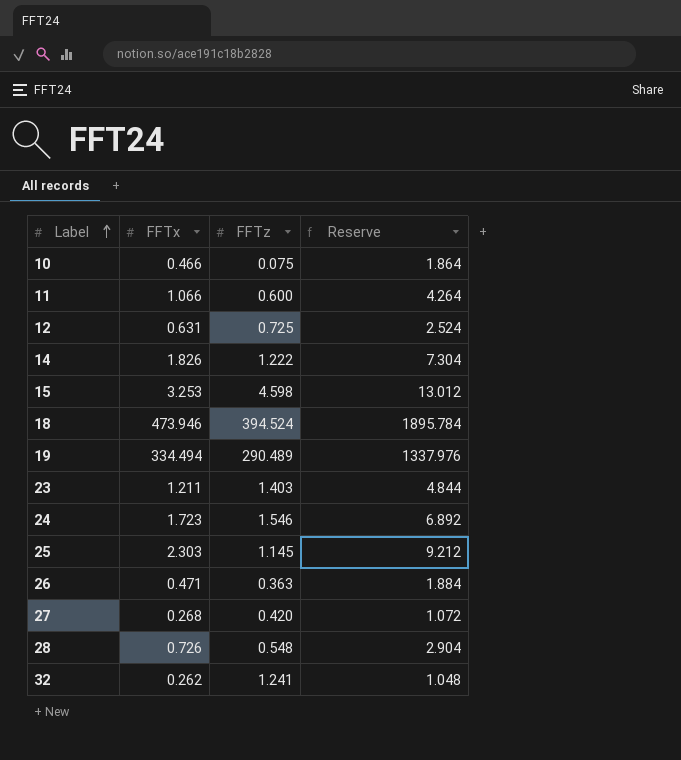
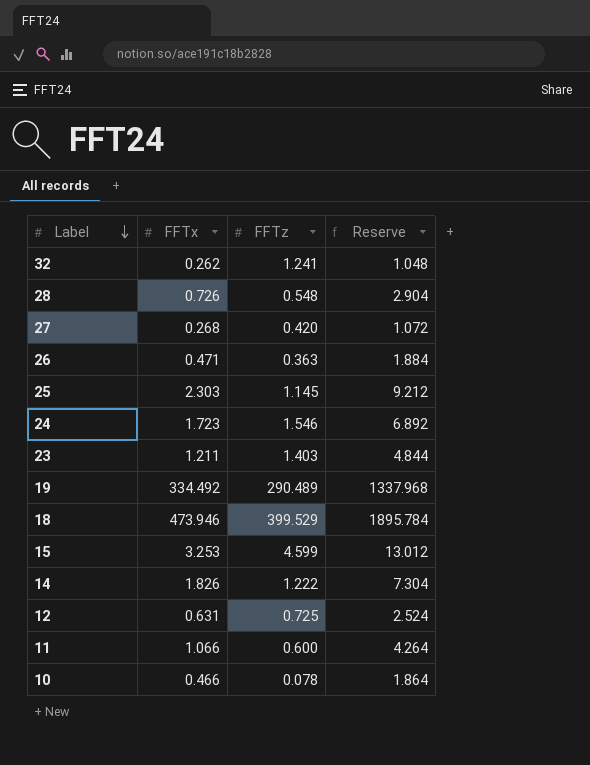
row order: Label ascending -> Label descending
19 | FFTx: 334.494 -> 334.492
19 | Reserve: 1337.976 -> 1337.968
18 | FFTz: 394.524 -> 399.529
15 | FFTz: 4.598 -> 4.599
10 | FFTz: 0.075 -> 0.078

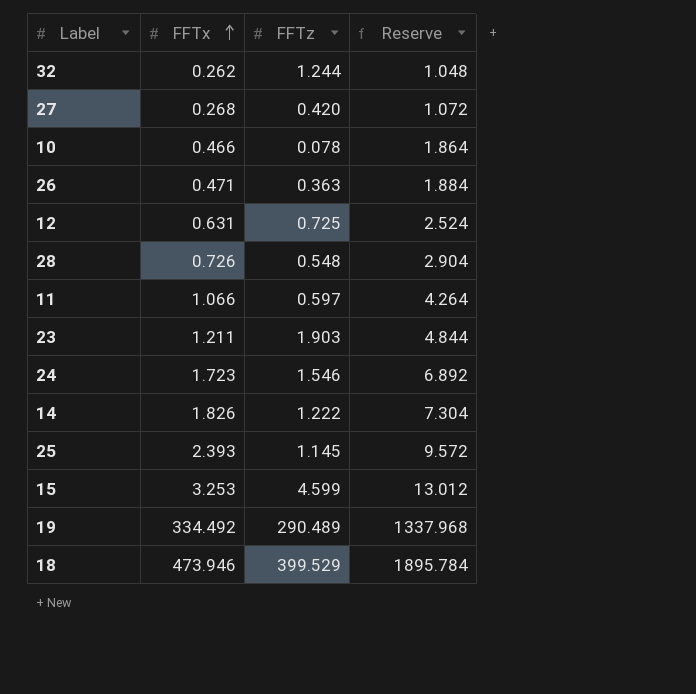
row order: Label descending -> FFTx ascending
32 | FFTz: 1.241 -> 1.244
11 | FFTz: 0.600 -> 0.597
23 | FFTz: 1.403 -> 1.903
25 | FFTx: 2.303 -> 2.393
25 | Reserve: 9.212 -> 9.572

